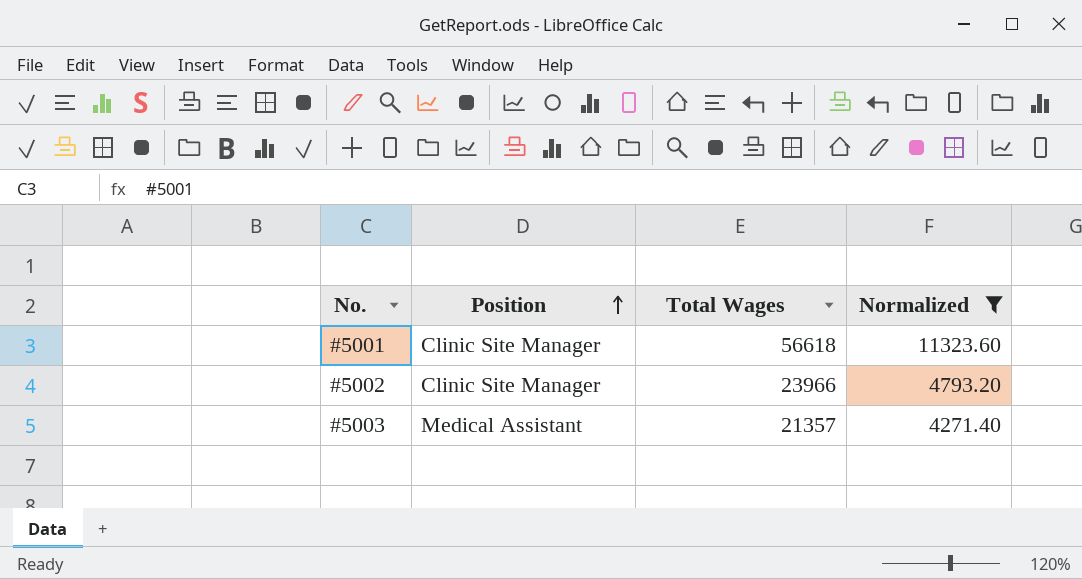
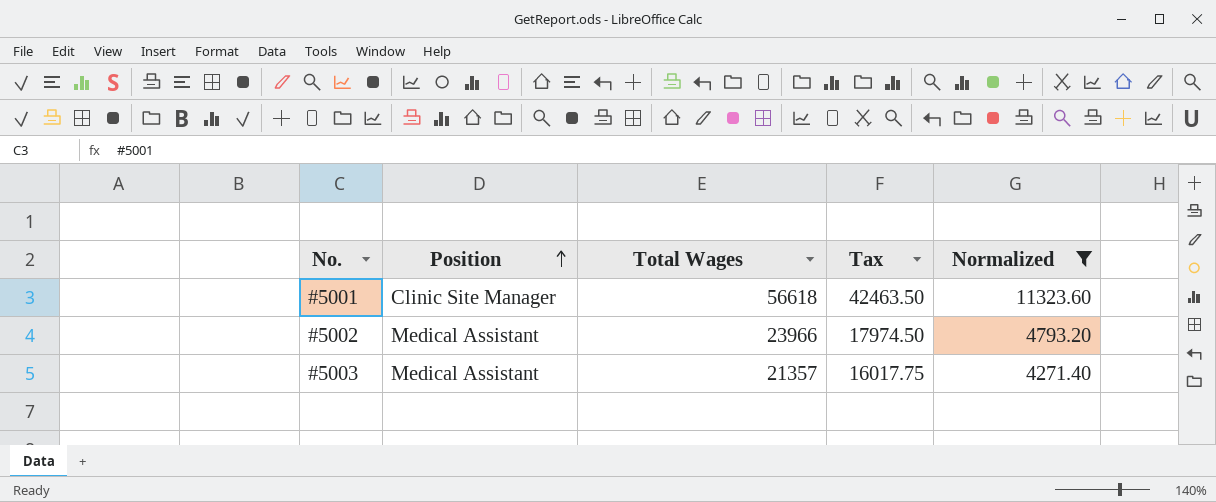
column Tax | formula: none -> [Total Wages] * 0.75
#5002 | Position: Clinic Site Manager -> Medical Assistant

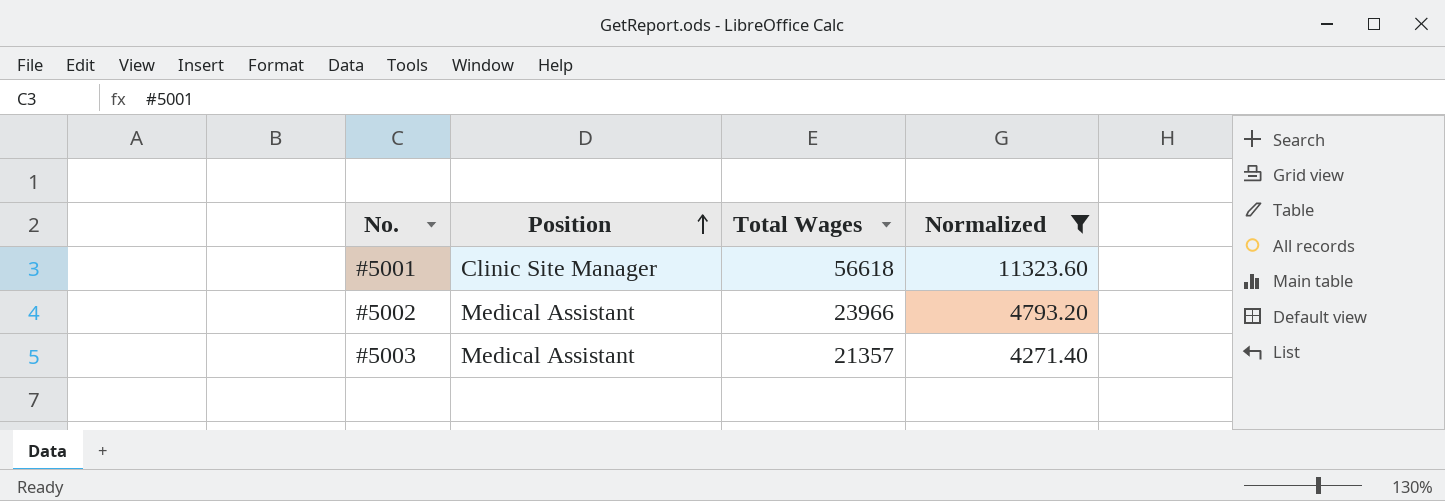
column Tax | formula: [Total Wages] * 0.75 -> none

